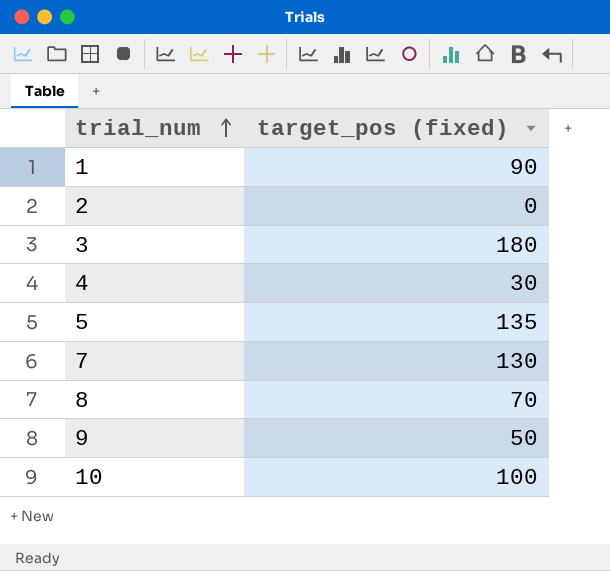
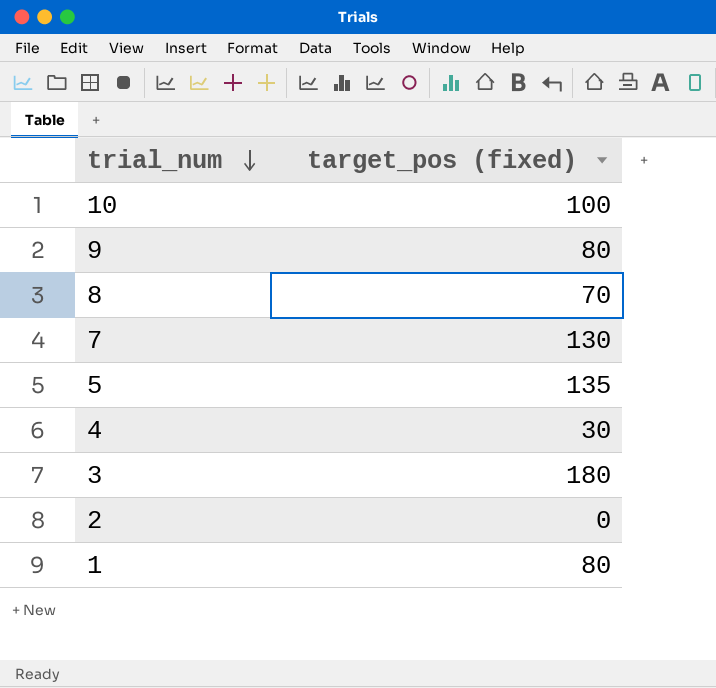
row order: trial_num ascending -> trial_num descending
9 | target_pos (fixed): 50 -> 80
1 | target_pos (fixed): 90 -> 80

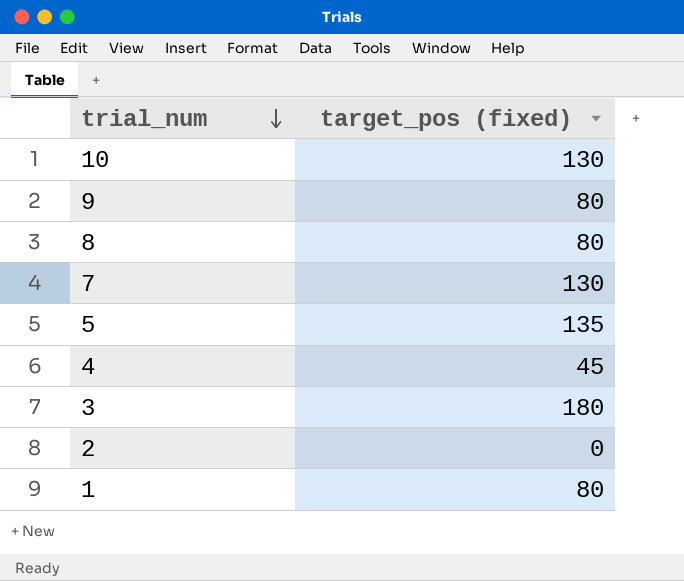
10 | target_pos (fixed): 100 -> 130
8 | target_pos (fixed): 70 -> 80
4 | target_pos (fixed): 30 -> 45

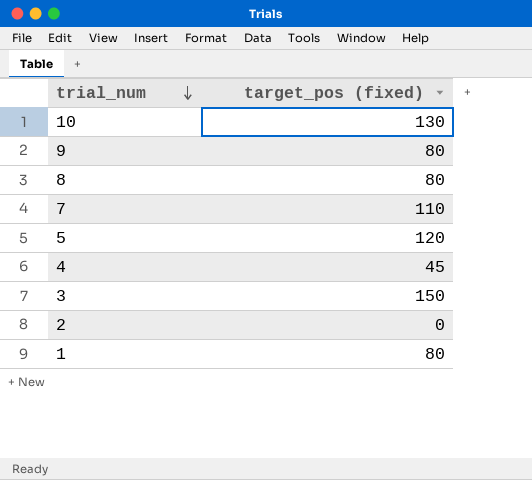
7 | target_pos (fixed): 130 -> 110
5 | target_pos (fixed): 135 -> 120
3 | target_pos (fixed): 180 -> 150

